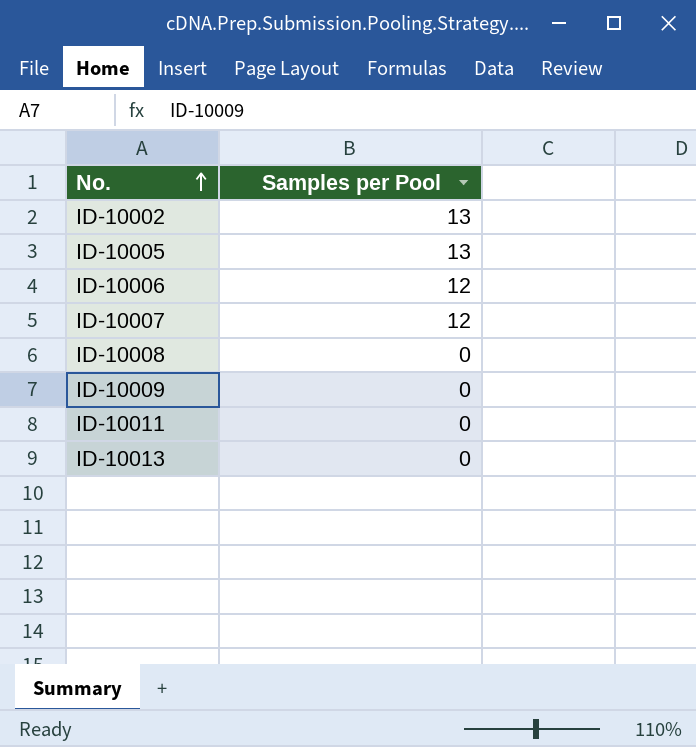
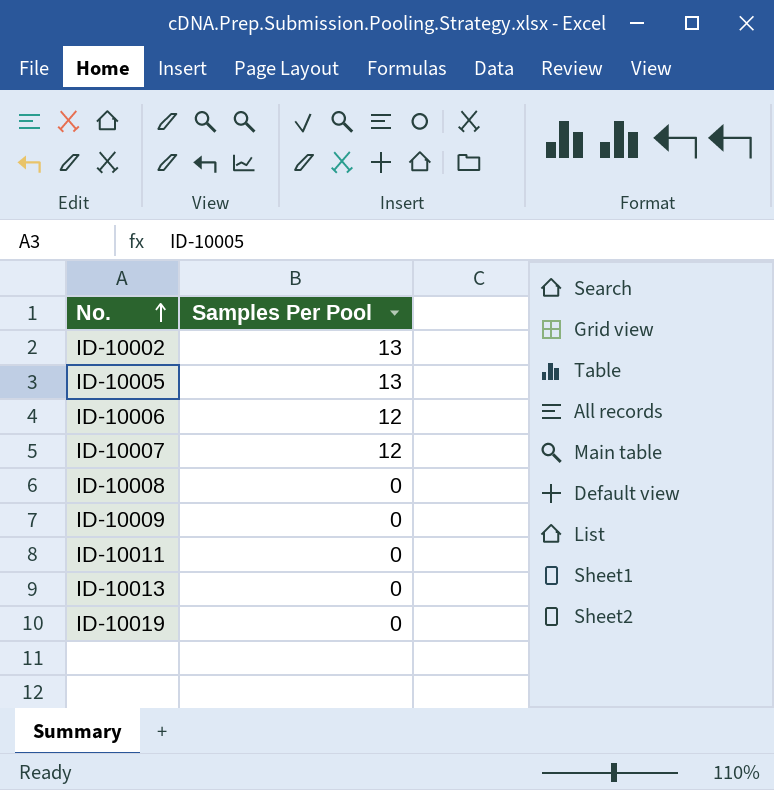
column name: Samples per Pool -> Samples Per Pool
row ID-10019: none -> 0

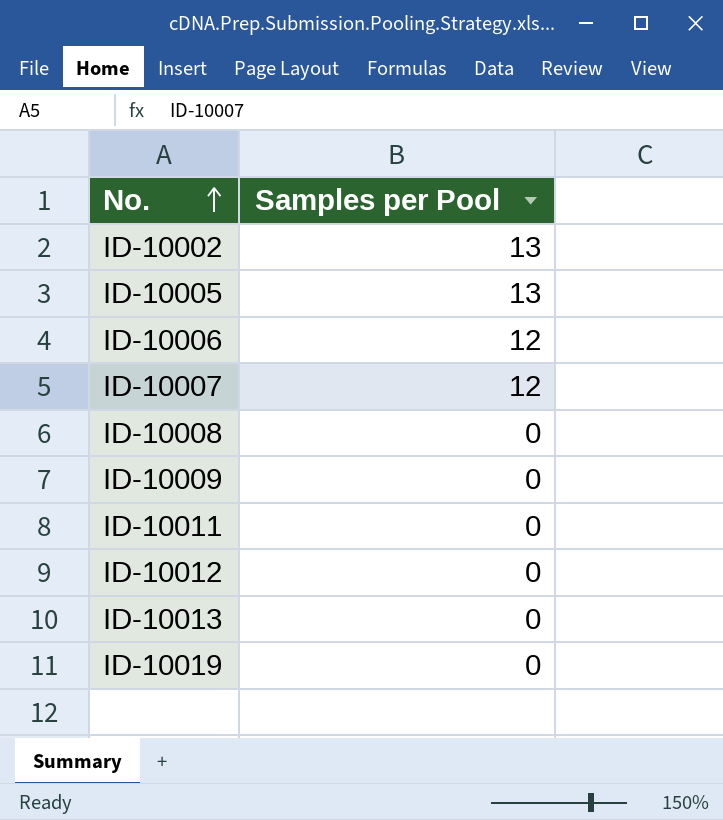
column name: Samples Per Pool -> Samples per Pool
row ID-10012: none -> 0

